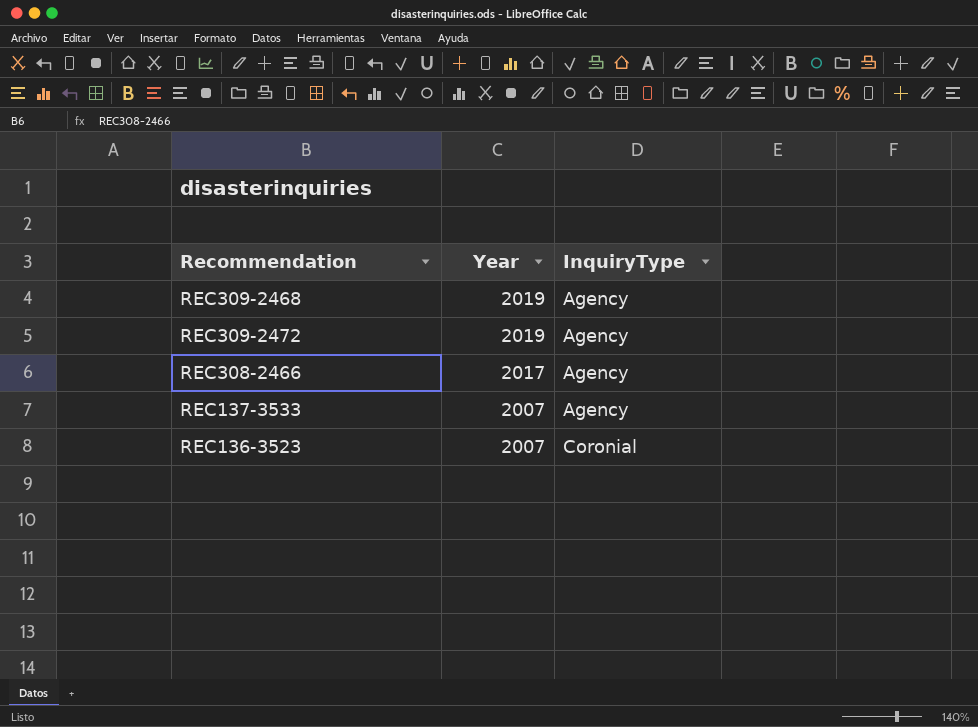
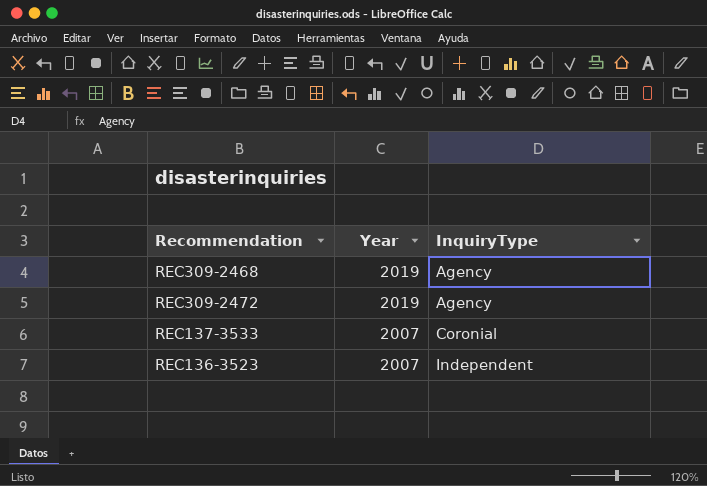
row REC308-2466: 2017 | Agency -> none
REC137-3533 | InquiryType: Agency -> Coronial
REC136-3523 | InquiryType: Coronial -> Independent

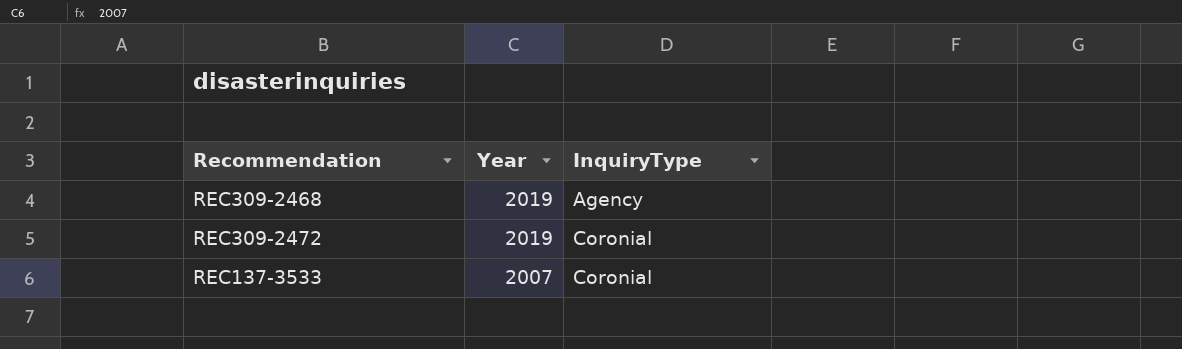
row REC136-3523: 2007 | Independent -> none
REC309-2472 | InquiryType: Agency -> Coronial

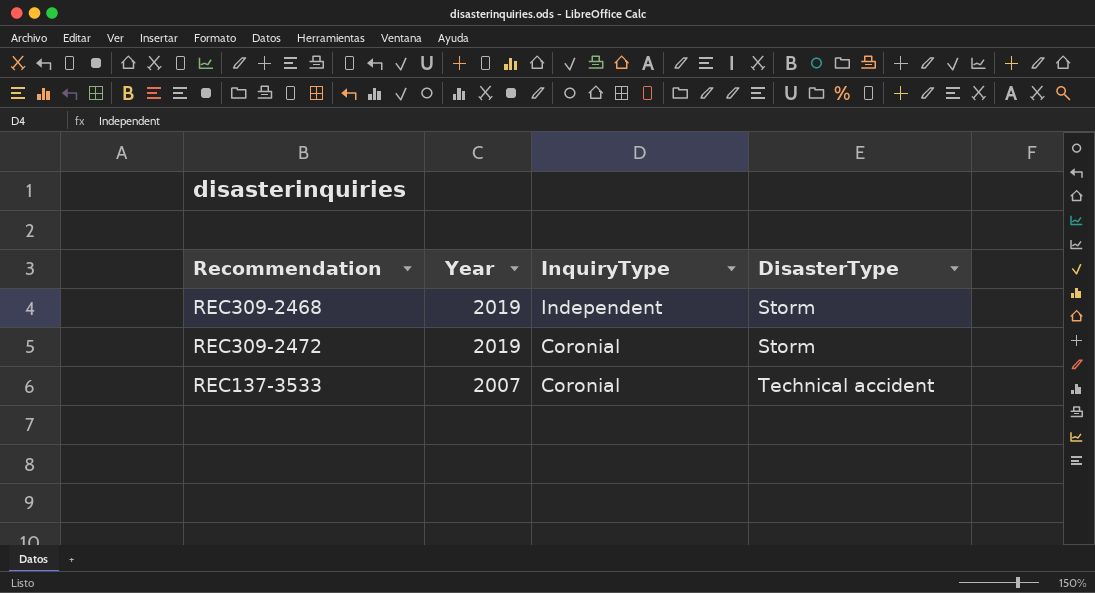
column DisasterType | position: none -> 4
REC309-2468 | InquiryType: Agency -> Independent

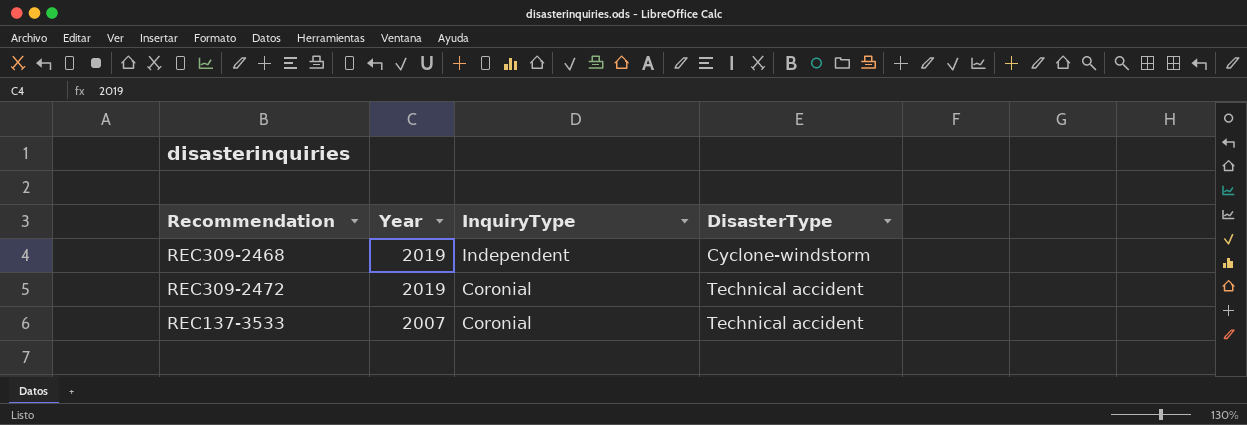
REC309-2468 | DisasterType: Storm -> Cyclone-windstorm
REC309-2472 | DisasterType: Storm -> Technical accident

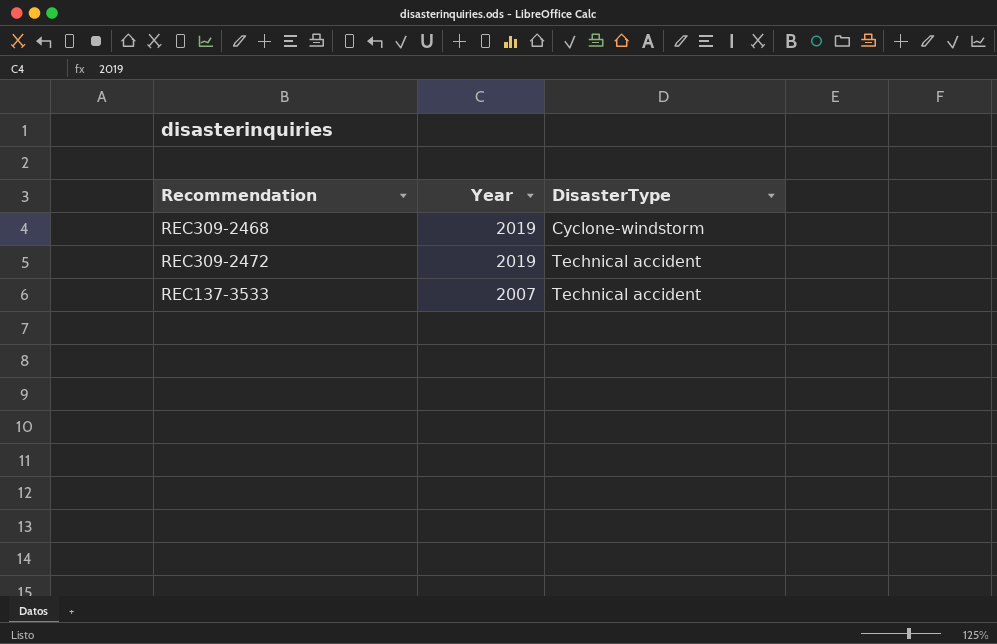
column InquiryType | position: 3 -> none

